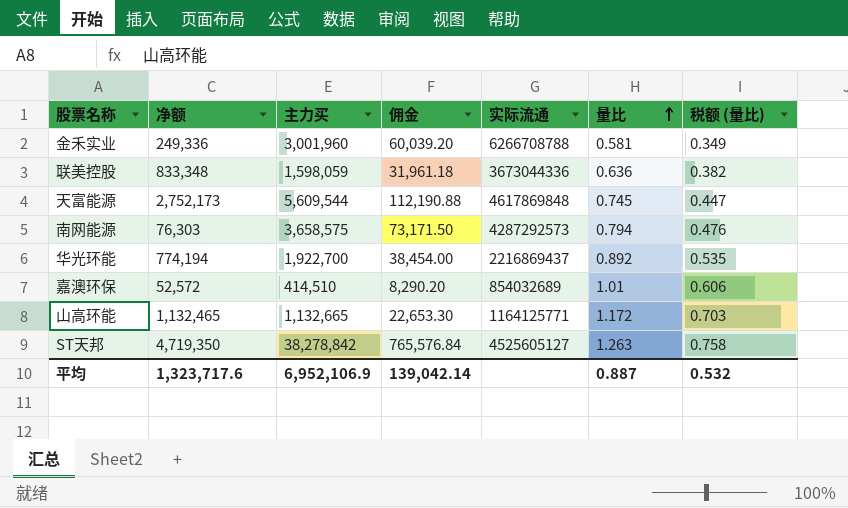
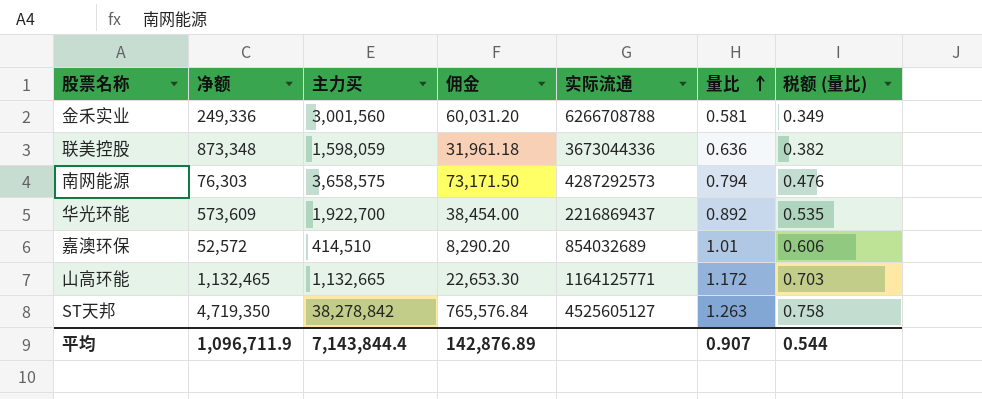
row 天富能源: 2,752,173 | 5,609,544 | 112,190.88 | 4617869848 | 0.745 | 0.447 -> none
金禾实业 | 主力买: 3,001,960 -> 3,001,560
金禾实业 | 佣金: 60,039.20 -> 60,031.20
联美控股 | 净额: 833,348 -> 873,348
华光环能 | 净额: 774,194 -> 573,609
平均 | 净额: 1,323,717.6 -> 1,096,711.9
平均 | 主力买: 6,952,106.9 -> 7,143,844.4
平均 | 佣金: 139,042.14 -> 142,876.89
平均 | 量比: 0.887 -> 0.907
平均 | 税额 (量比): 0.532 -> 0.544

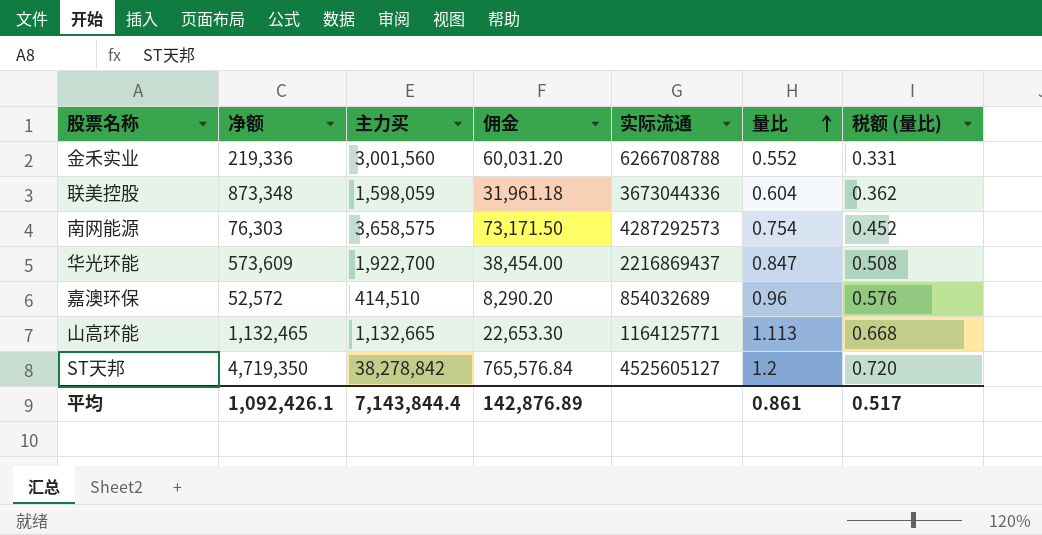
金禾实业 | 净额: 249,336 -> 219,336
金禾实业 | 量比: 0.581 -> 0.552
金禾实业 | 税额 (量比): 0.349 -> 0.331
联美控股 | 量比: 0.636 -> 0.604
联美控股 | 税额 (量比): 0.382 -> 0.362
南网能源 | 量比: 0.794 -> 0.754
南网能源 | 税额 (量比): 0.476 -> 0.452
华光环能 | 量比: 0.892 -> 0.847
华光环能 | 税额 (量比): 0.535 -> 0.508
嘉澳环保 | 量比: 1.01 -> 0.96
嘉澳环保 | 税额 (量比): 0.606 -> 0.576
山高环能 | 量比: 1.172 -> 1.113
山高环能 | 税额 (量比): 0.703 -> 0.668
ST天邦 | 量比: 1.263 -> 1.2
ST天邦 | 税额 (量比): 0.758 -> 0.720
平均 | 净额: 1,096,711.9 -> 1,092,426.1
平均 | 量比: 0.907 -> 0.861
平均 | 税额 (量比): 0.544 -> 0.517

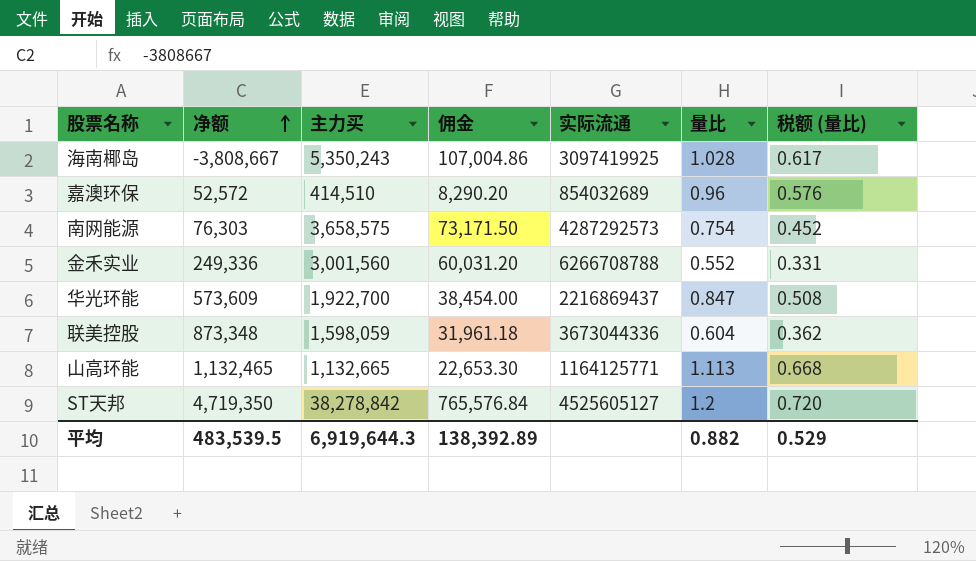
row order: 量比 ascending -> 净额 ascending
row 海南椰岛: none -> -3,808,667 | 5,350,243 | 107,004.86 | 3097419925 | 1.028 | 0.617
金禾实业 | 净额: 219,336 -> 249,336
平均 | 净额: 1,092,426.1 -> 483,539.5
平均 | 主力买: 7,143,844.4 -> 6,919,644.3
平均 | 佣金: 142,876.89 -> 138,392.89
平均 | 量比: 0.861 -> 0.882
平均 | 税额 (量比): 0.517 -> 0.529

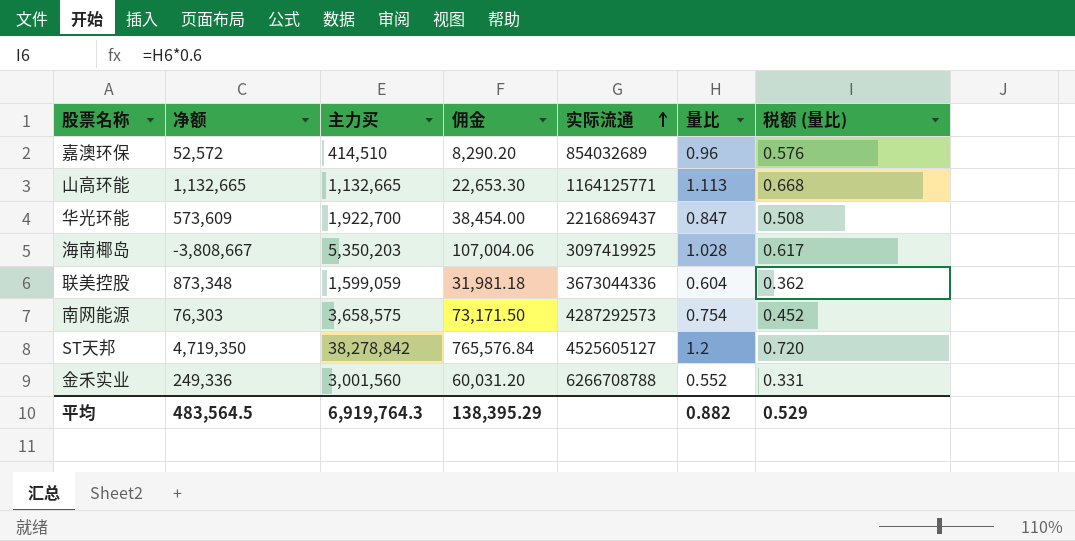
row order: 净额 ascending -> 实际流通 ascending
山高环能 | 净额: 1,132,465 -> 1,132,665
海南椰岛 | 主力买: 5,350,243 -> 5,350,203
海南椰岛 | 佣金: 107,004.86 -> 107,004.06
联美控股 | 主力买: 1,598,059 -> 1,599,059
联美控股 | 佣金: 31,961.18 -> 31,981.18
平均 | 净额: 483,539.5 -> 483,564.5
平均 | 主力买: 6,919,644.3 -> 6,919,764.3
平均 | 佣金: 138,392.89 -> 138,395.29

